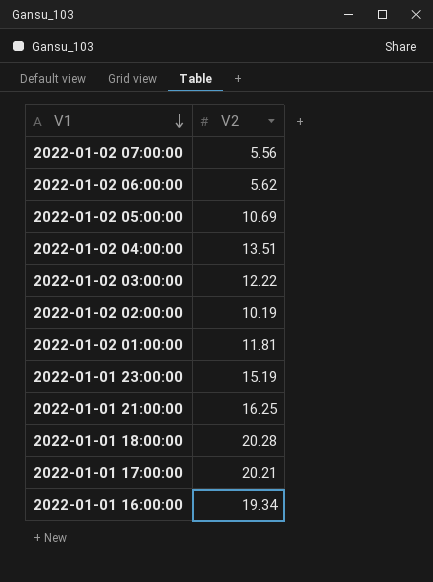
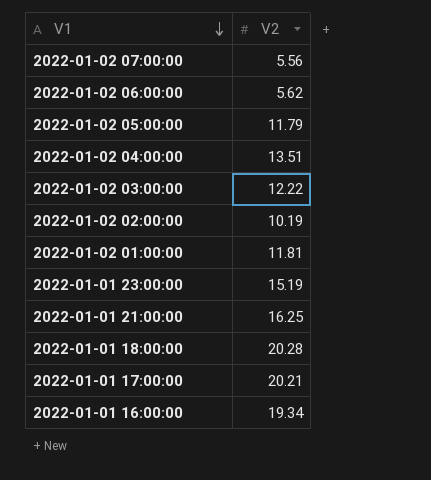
2022-01-02 05:00:00 | V2: 10.69 -> 11.79

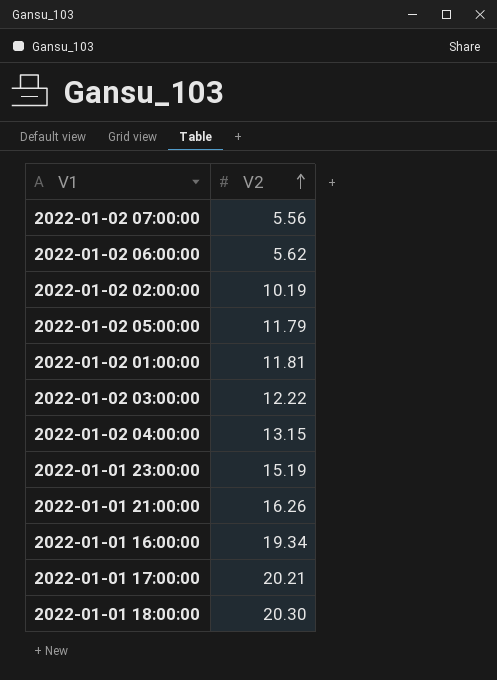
row order: V1 descending -> V2 ascending
2022-01-02 04:00:00 | V2: 13.51 -> 13.15
2022-01-01 21:00:00 | V2: 16.25 -> 16.26
2022-01-01 18:00:00 | V2: 20.28 -> 20.30

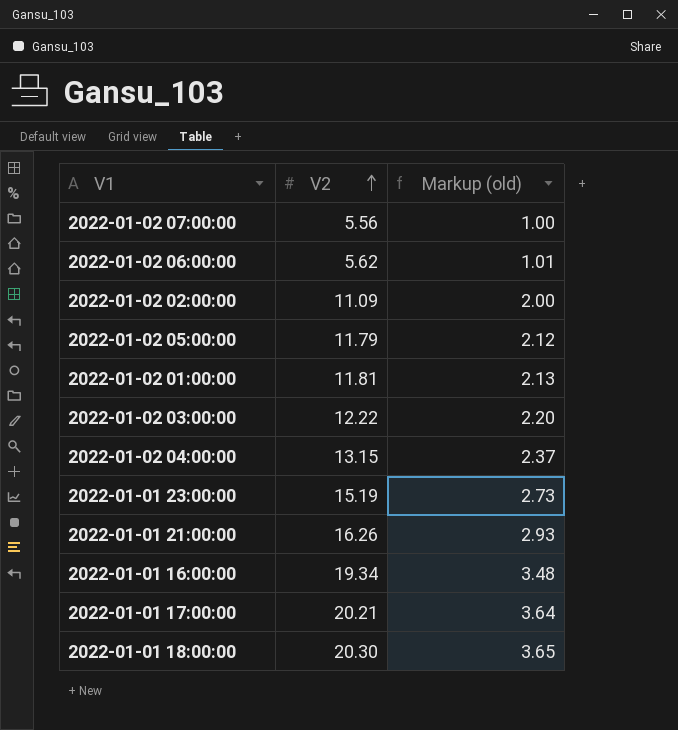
column Markup (old) | formula: none -> [V2] * 0.18
2022-01-02 02:00:00 | V2: 10.19 -> 11.09

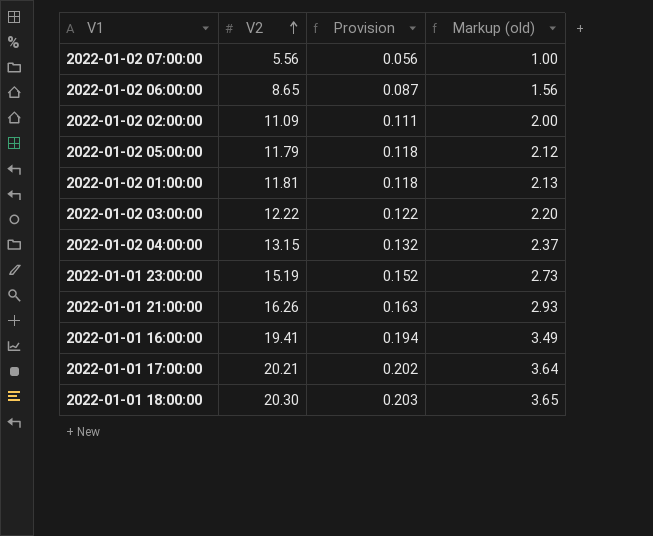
column Provision | formula: none -> [V2] * 0.01
2022-01-02 06:00:00 | V2: 5.62 -> 8.65
2022-01-02 06:00:00 | Markup (old): 1.01 -> 1.56
2022-01-01 16:00:00 | V2: 19.34 -> 19.41
2022-01-01 16:00:00 | Markup (old): 3.48 -> 3.49

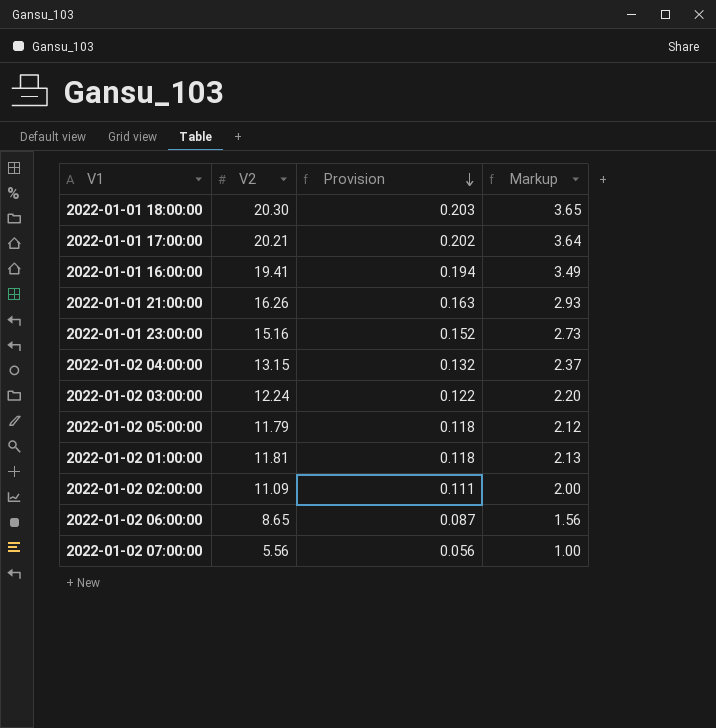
row order: V2 ascending -> Provision descending
column name: Markup (old) -> Markup
2022-01-01 23:00:00 | V2: 15.19 -> 15.16
2022-01-02 03:00:00 | V2: 12.22 -> 12.24

